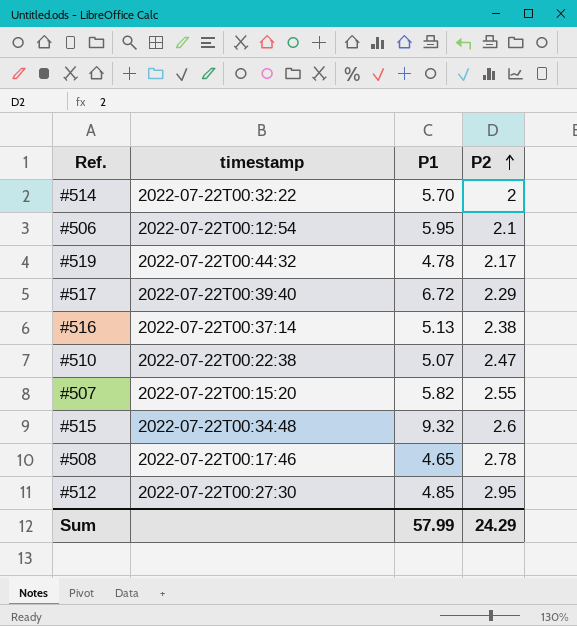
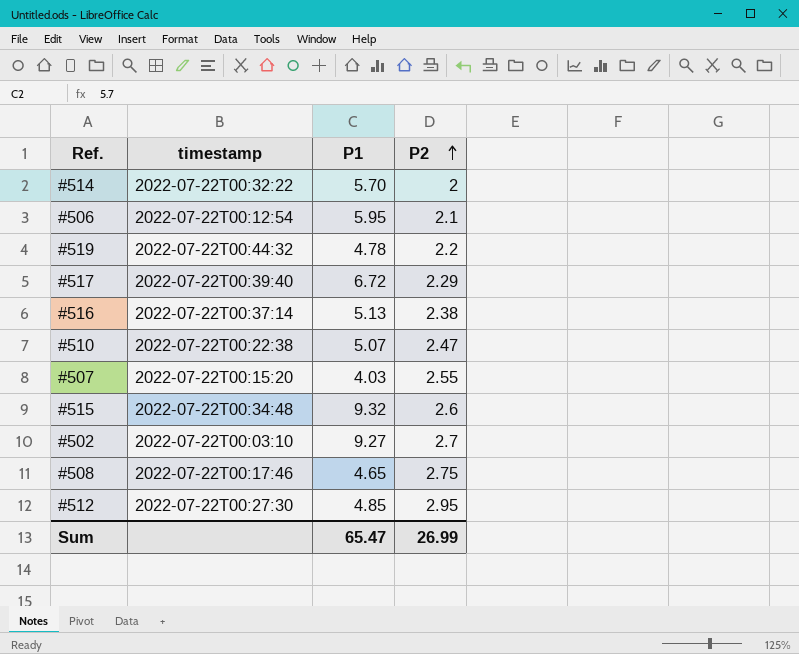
#519 | P2: 2.17 -> 2.2
#507 | P1: 5.82 -> 4.03
row #502: none -> 2022-07-22T00:03:10 | 9.27 | 2.7
#508 | P2: 2.78 -> 2.75
Sum | P1: 57.99 -> 65.47
Sum | P2: 24.29 -> 26.99

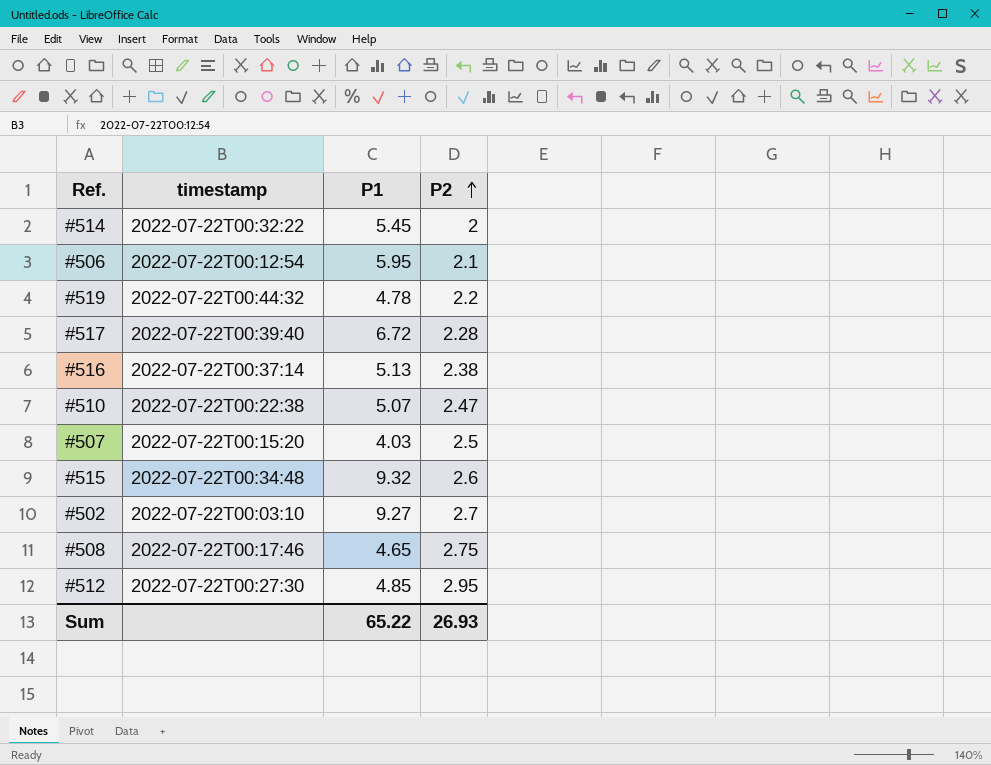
#514 | P1: 5.70 -> 5.45
#517 | P2: 2.29 -> 2.28
#507 | P2: 2.55 -> 2.5
Sum | P1: 65.47 -> 65.22
Sum | P2: 26.99 -> 26.93

